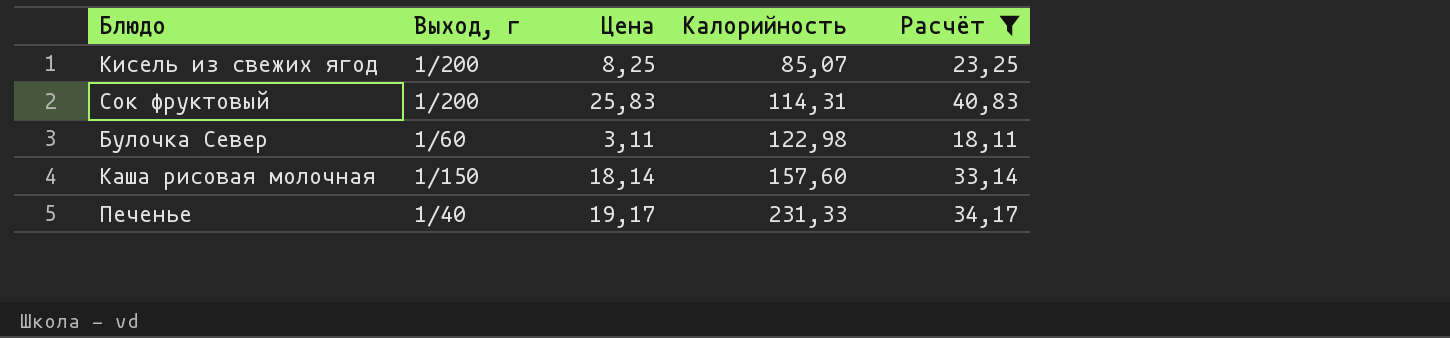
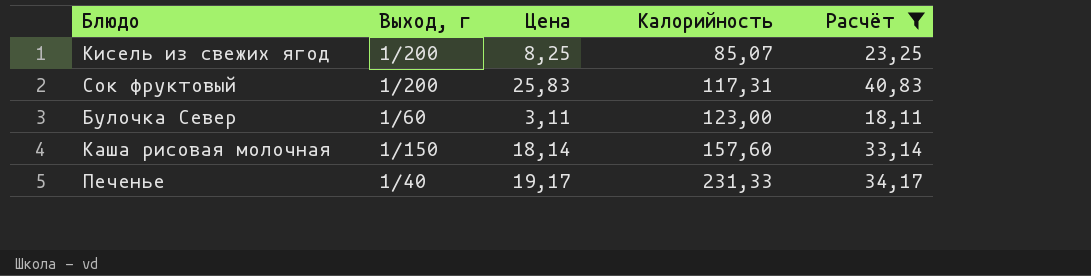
Сок фруктовый | Калорийность: 114,31 -> 117,31
Булочка Север | Калорийность: 122,98 -> 123,00

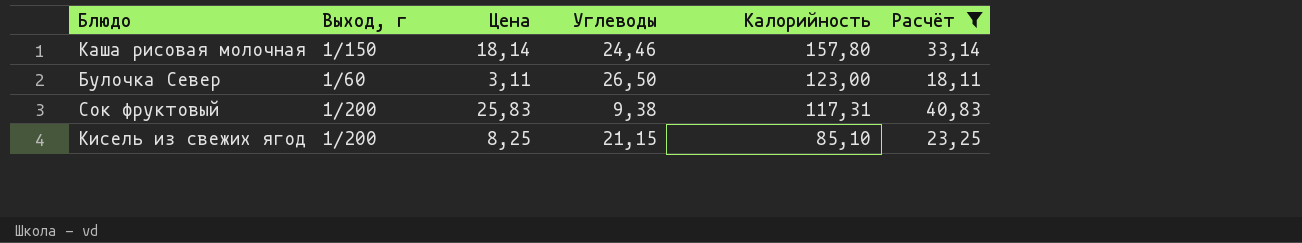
row order: Калорийность ascending -> Калорийность descending
column Углеводы | position: none -> 4
row Печенье: 1/40 | 19,17 | 231,33 | 34,17 -> none
Каша рисовая молочная | Калорийность: 157,60 -> 157,80
Кисель из свежих ягод | Калорийность: 85,07 -> 85,10

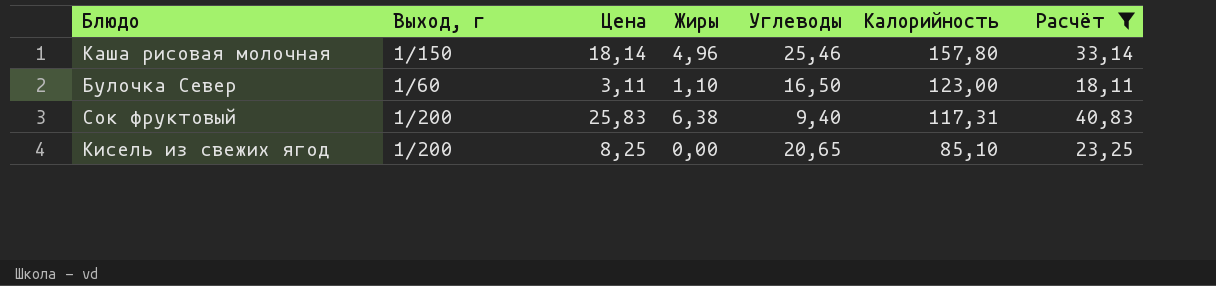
column Жиры | position: none -> 4
Каша рисовая молочная | Углеводы: 24,46 -> 25,46
Булочка Север | Углеводы: 26,50 -> 16,50
Сок фруктовый | Углеводы: 9,38 -> 9,40
Кисель из свежих ягод | Углеводы: 21,15 -> 20,65

